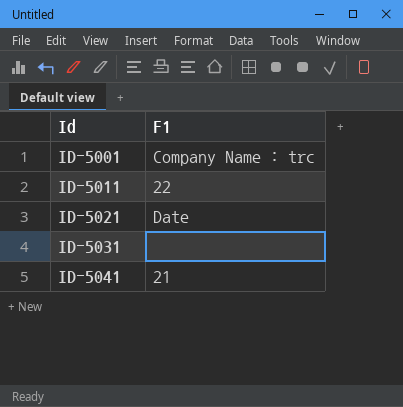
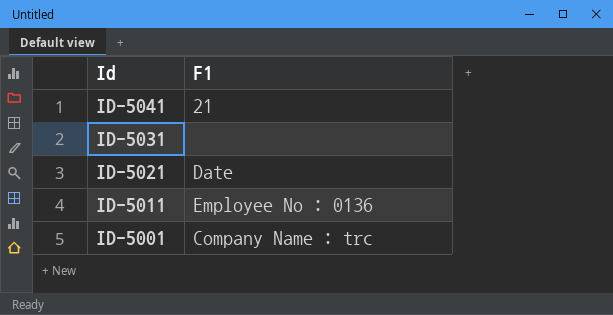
row order: Id ascending -> Id descending
ID-5011 | F1: 22 -> Employee No : 0136

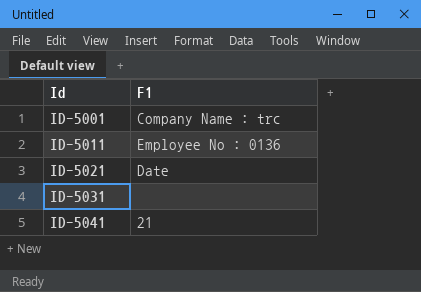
row order: Id descending -> Id ascending

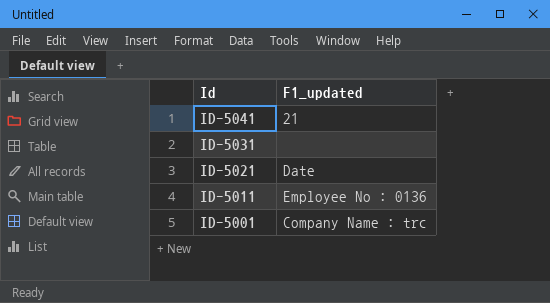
row order: Id ascending -> Id descending
column name: F1 -> F1_updated

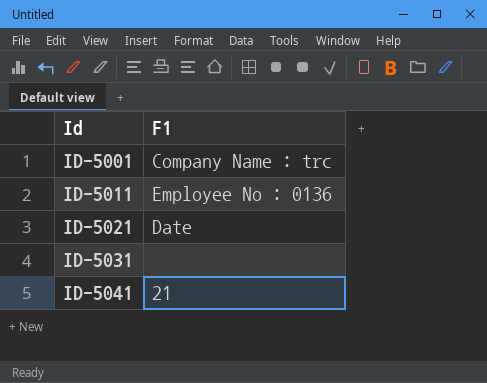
row order: Id descending -> Id ascending
column name: F1_updated -> F1

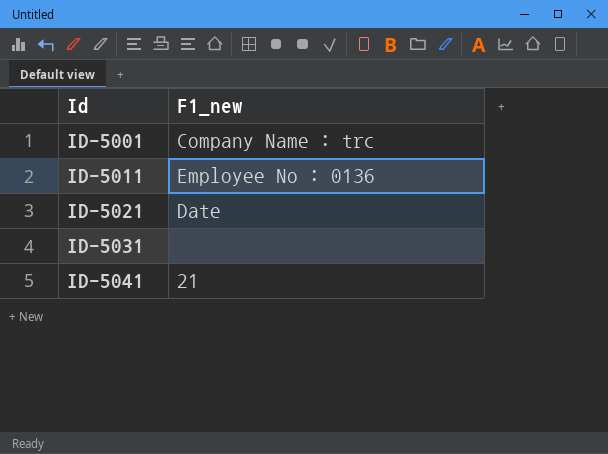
column name: F1 -> F1_new

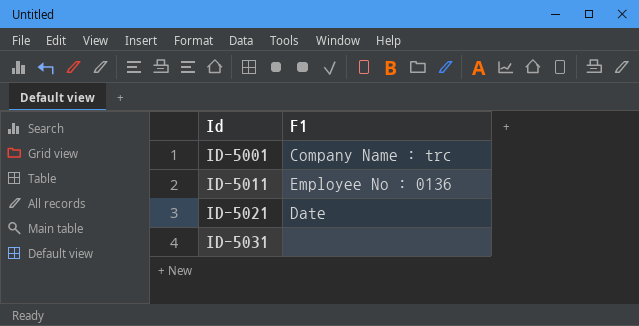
column name: F1_new -> F1
row ID-5041: 21 -> none

